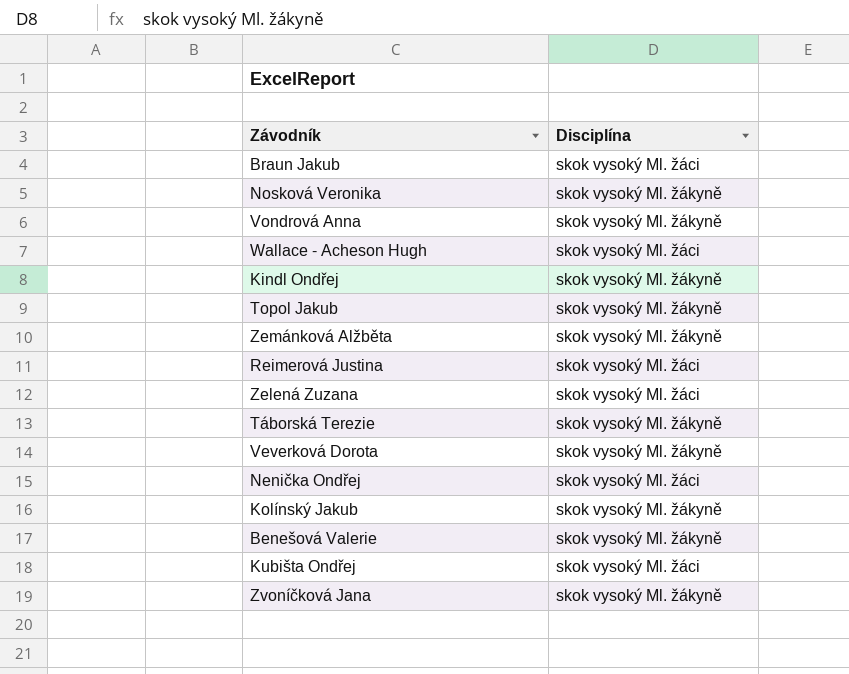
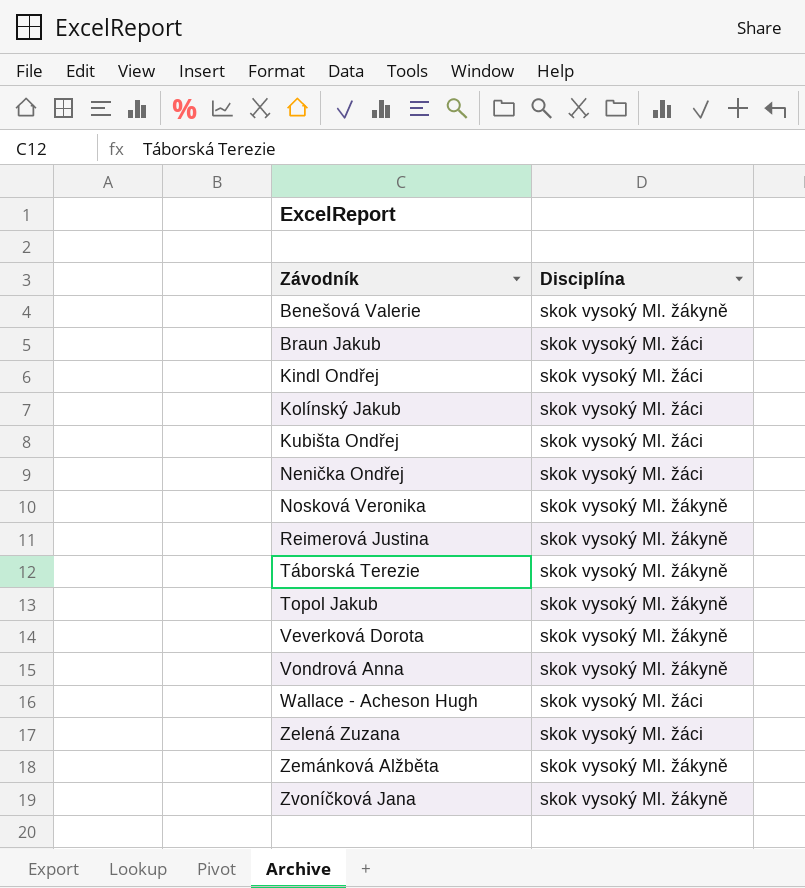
row order: none -> Závodník ascending
Kindl Ondřej | Disciplína: skok vysoký Ml. žákyně -> skok vysoký Ml. žáci
Kolínský Jakub | Disciplína: skok vysoký Ml. žákyně -> skok vysoký Ml. žáci
Reimerová Justina | Disciplína: skok vysoký Ml. žáci -> skok vysoký Ml. žákyně

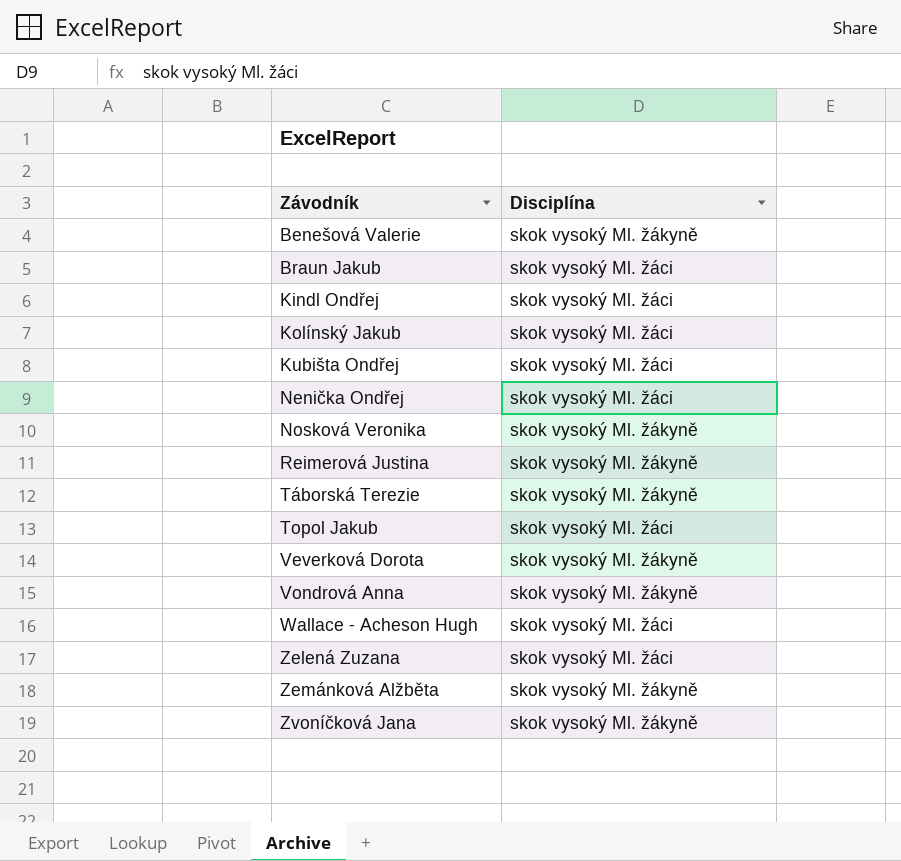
Topol Jakub | Disciplína: skok vysoký Ml. žákyně -> skok vysoký Ml. žáci

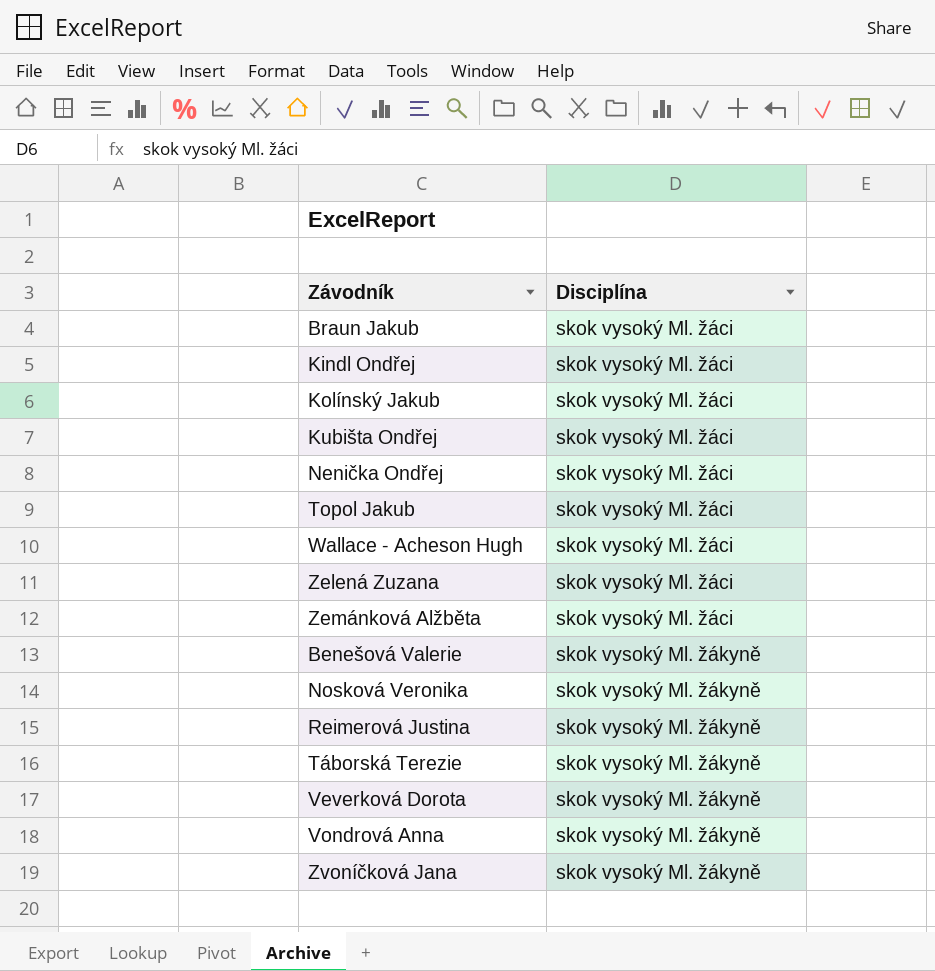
row order: Závodník ascending -> Disciplína ascending
Zemánková Alžběta | Disciplína: skok vysoký Ml. žákyně -> skok vysoký Ml. žáci

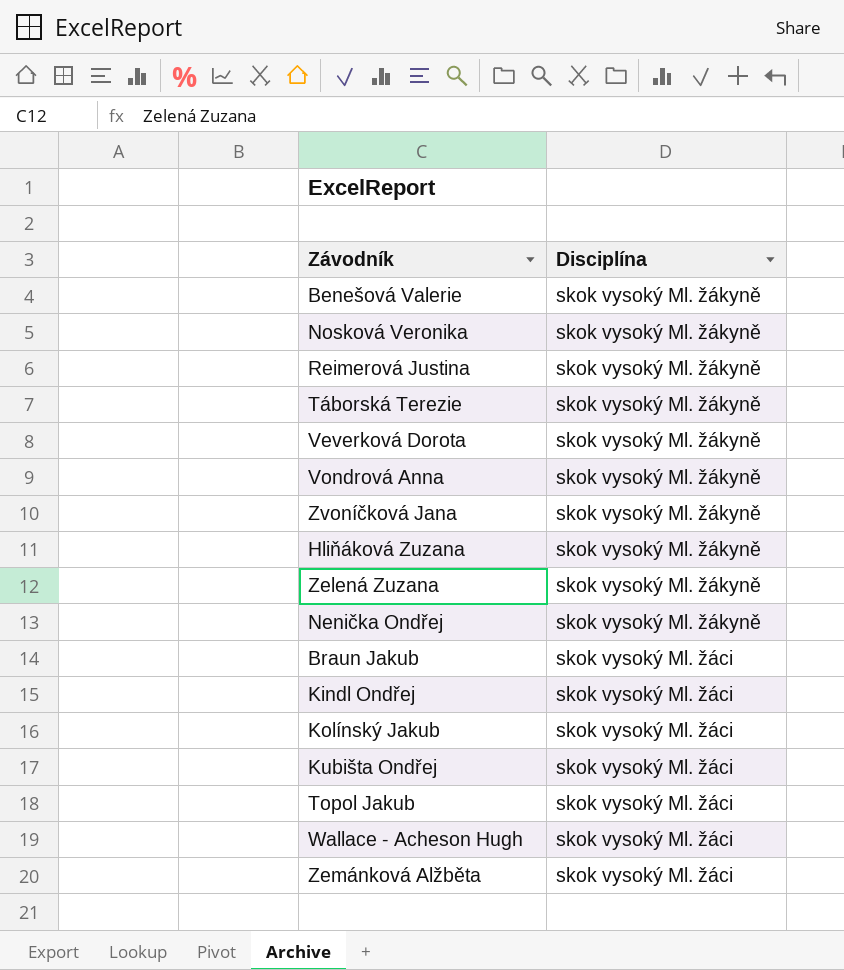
row order: Disciplína ascending -> Disciplína descending
row Hliňáková Zuzana: none -> skok vysoký Ml. žákyně
Zelená Zuzana | Disciplína: skok vysoký Ml. žáci -> skok vysoký Ml. žákyně
Nenička Ondřej | Disciplína: skok vysoký Ml. žáci -> skok vysoký Ml. žákyně

